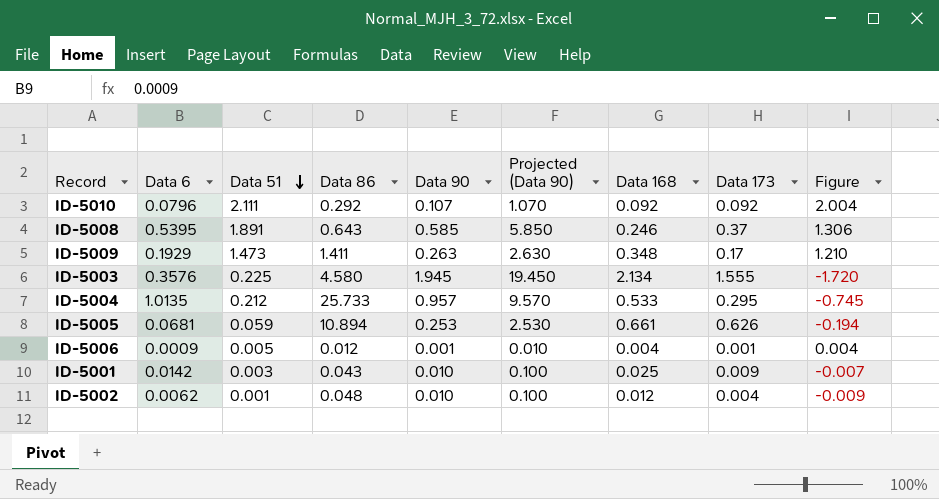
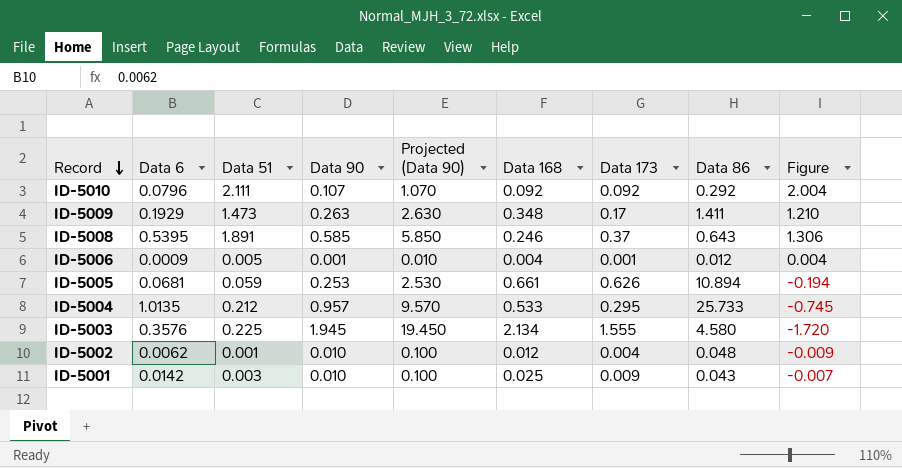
row order: Data 51 descending -> Record descending
column Data 86 | position: 4 -> 8

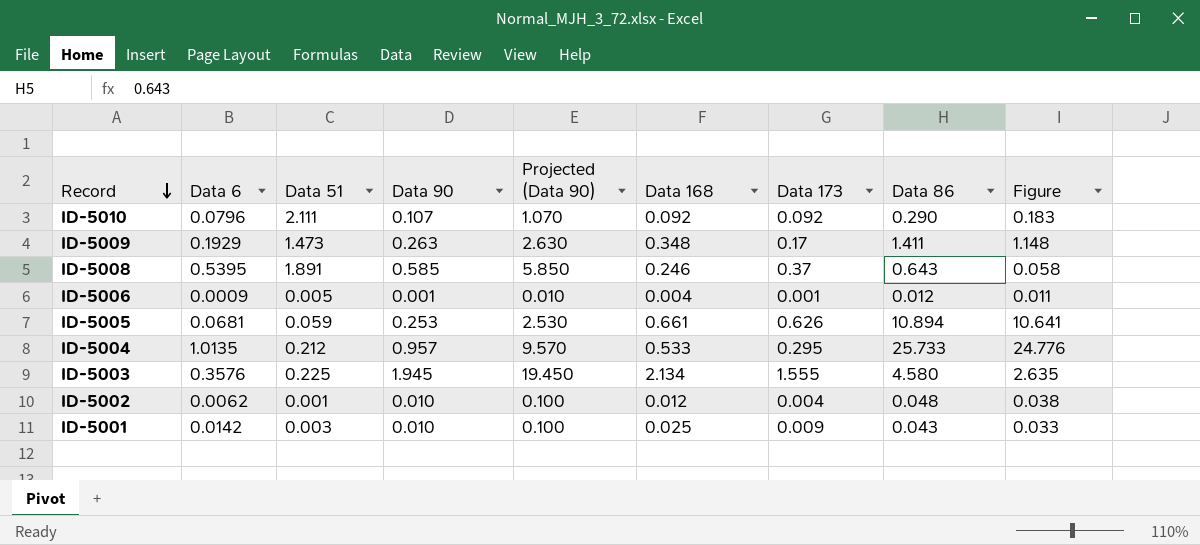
column Figure | formula: [Data 51] - [Data 90] -> [Data 86] - [Data 90]
ID-5010 | Data 86: 0.292 -> 0.290

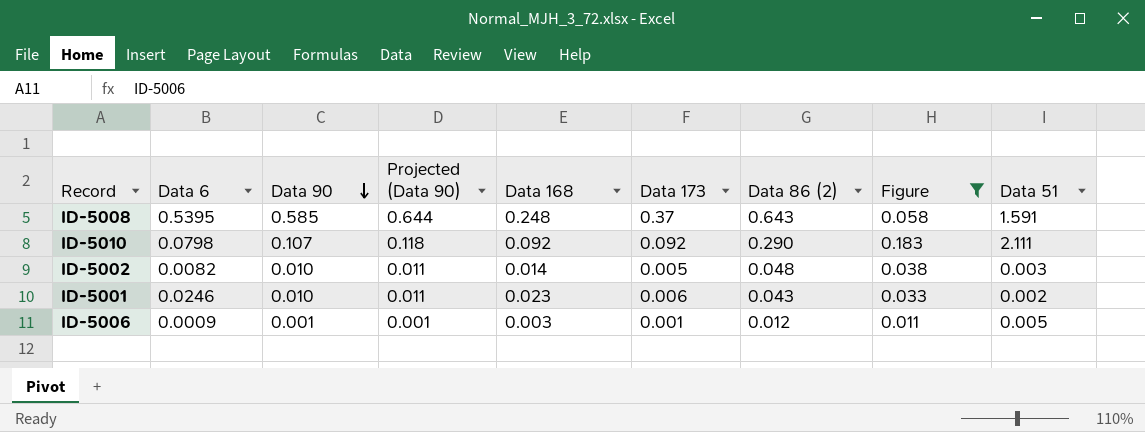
filter: none -> Figure <= 0.183
row order: Record descending -> Data 90 descending
column Projected (Data 90) | formula: [Data 90] * 10 -> [Data 90] * 1.1
column name: Data 86 -> Data 86 (2)
column Data 51 | position: 3 -> 9
ID-5008 | Data 168: 0.246 -> 0.248
ID-5008 | Data 51: 1.891 -> 1.591
ID-5010 | Data 6: 0.0796 -> 0.0798
ID-5002 | Data 6: 0.0062 -> 0.0082
ID-5002 | Data 168: 0.012 -> 0.014
ID-5002 | Data 173: 0.004 -> 0.005
ID-5002 | Data 51: 0.001 -> 0.003
ID-5001 | Data 6: 0.0142 -> 0.0246
ID-5001 | Data 168: 0.025 -> 0.023
ID-5001 | Data 173: 0.009 -> 0.006
ID-5001 | Data 51: 0.003 -> 0.002
ID-5006 | Data 168: 0.004 -> 0.003

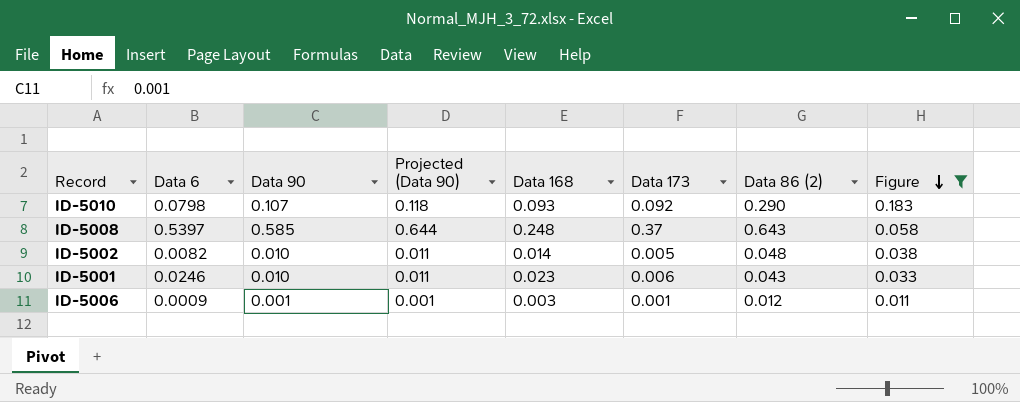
row order: Data 90 descending -> Figure descending
column Data 51 | position: 9 -> none
ID-5010 | Data 168: 0.092 -> 0.093
ID-5008 | Data 6: 0.5395 -> 0.5397

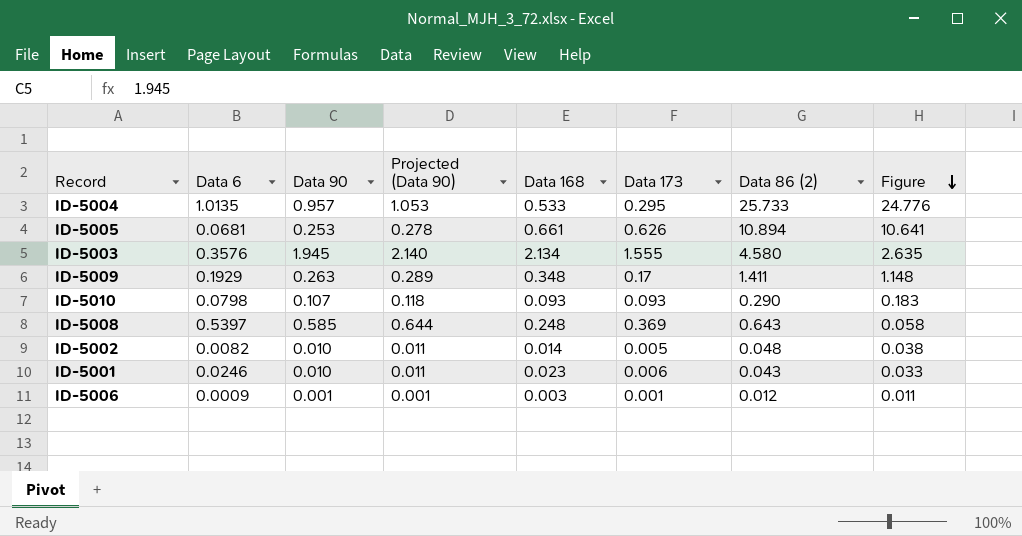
filter: Figure <= 0.183 -> none
ID-5010 | Data 173: 0.092 -> 0.093
ID-5008 | Data 173: 0.37 -> 0.369

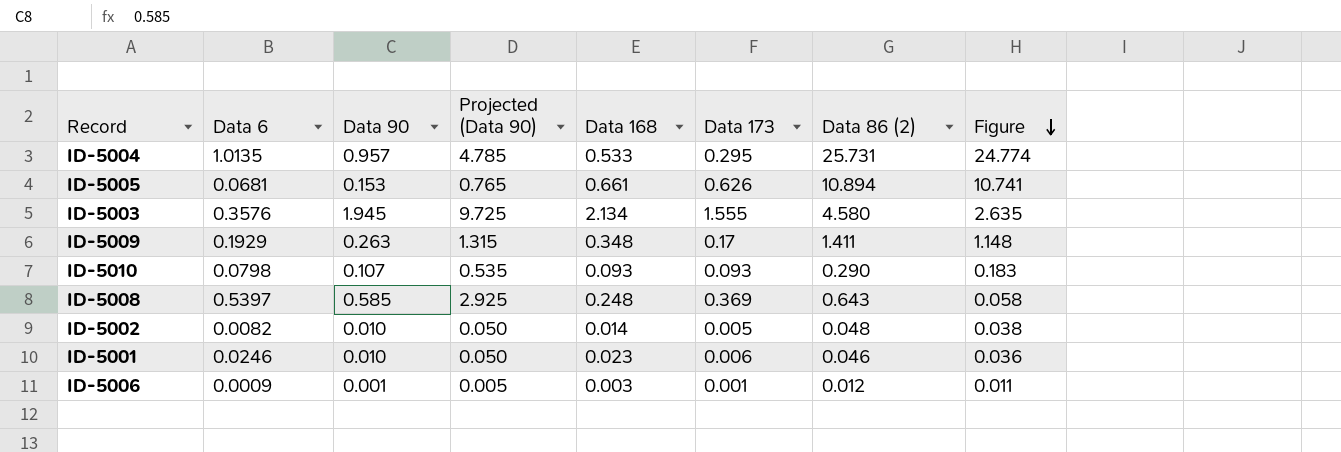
column Projected (Data 90) | formula: [Data 90] * 1.1 -> [Data 90] * 5
ID-5004 | Data 86 (2): 25.733 -> 25.731
ID-5004 | Figure: 24.776 -> 24.774
ID-5005 | Data 90: 0.253 -> 0.153
ID-5005 | Figure: 10.641 -> 10.741
ID-5001 | Data 86 (2): 0.043 -> 0.046
ID-5001 | Figure: 0.033 -> 0.036

